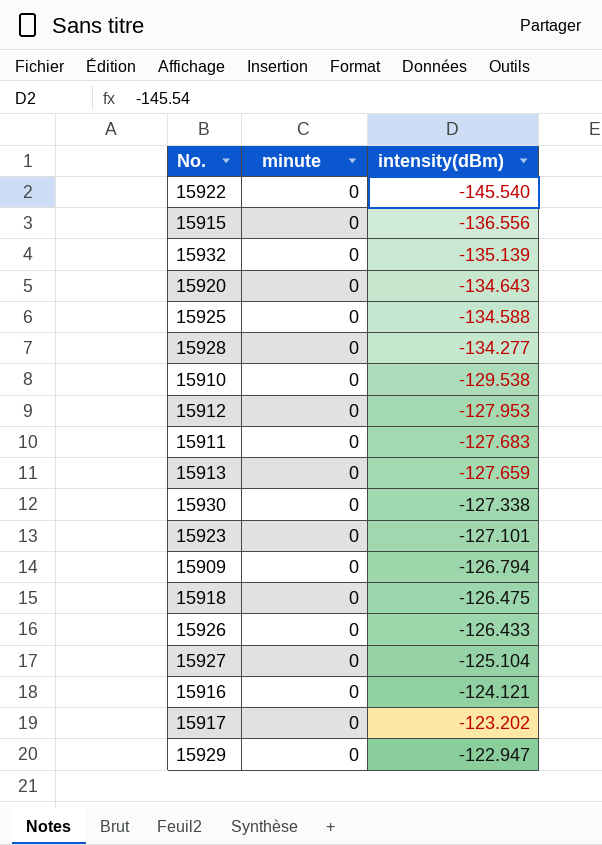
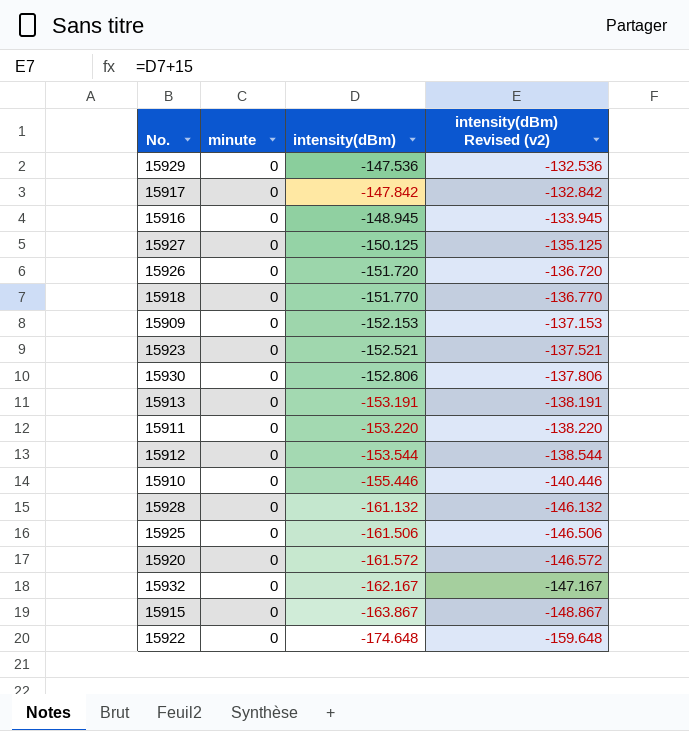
row order: intensity(dBm) ascending -> intensity(dBm) descending
column intensity(dBm) Revised (v2) | formula: none -> [intensity(dBm)] + 15
15929 | intensity(dBm): -122.947 -> -147.536
15917 | intensity(dBm): -123.202 -> -147.842
15916 | intensity(dBm): -124.121 -> -148.945
15927 | intensity(dBm): -125.104 -> -150.125
15926 | intensity(dBm): -126.433 -> -151.720
15918 | intensity(dBm): -126.475 -> -151.770
15909 | intensity(dBm): -126.794 -> -152.153
15923 | intensity(dBm): -127.101 -> -152.521
15930 | intensity(dBm): -127.338 -> -152.806
15913 | intensity(dBm): -127.659 -> -153.191
15911 | intensity(dBm): -127.683 -> -153.220
15912 | intensity(dBm): -127.953 -> -153.544
15910 | intensity(dBm): -129.538 -> -155.446
15928 | intensity(dBm): -134.277 -> -161.132
15925 | intensity(dBm): -134.588 -> -161.506
15920 | intensity(dBm): -134.643 -> -161.572
15932 | intensity(dBm): -135.139 -> -162.167
15915 | intensity(dBm): -136.556 -> -163.867
15922 | intensity(dBm): -145.540 -> -174.648

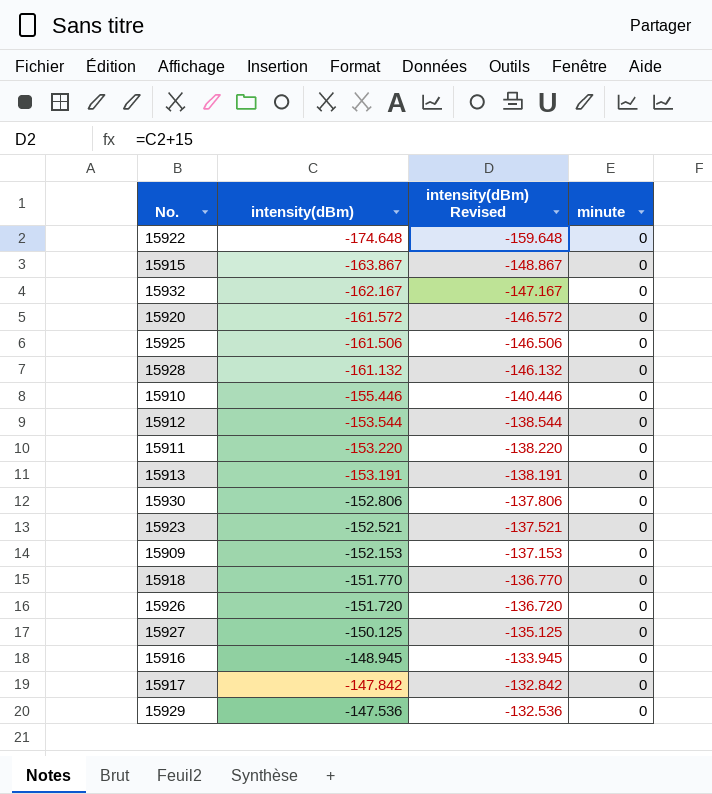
row order: intensity(dBm) descending -> intensity(dBm) ascending
column name: intensity(dBm) Revised (v2) -> intensity(dBm) Revised
column minute | position: 2 -> 4

